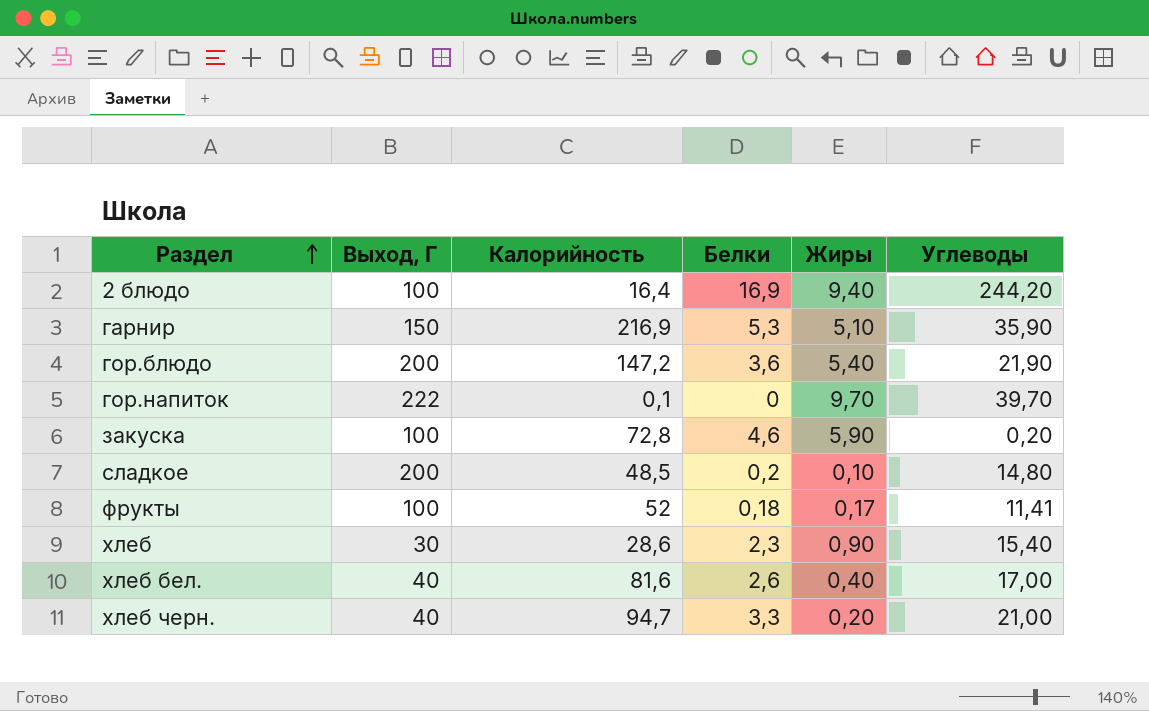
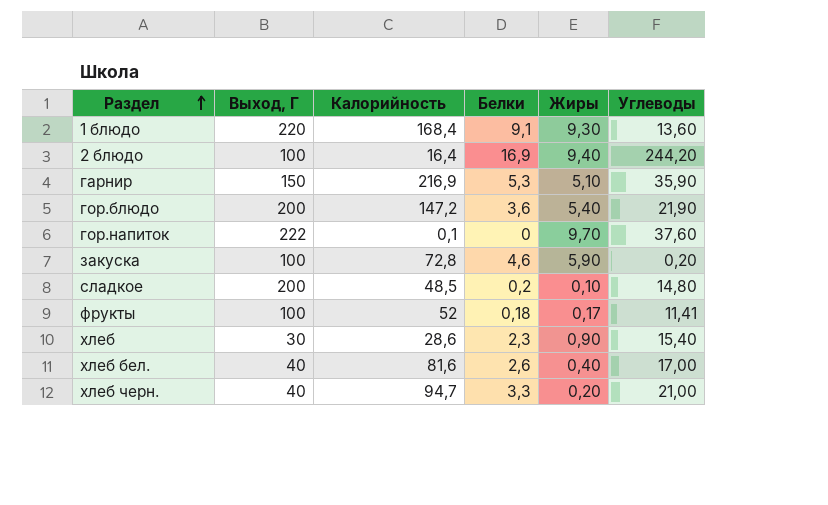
row 1 блюдо: none -> 220 | 168,4 | 9,1 | 9,30 | 13,60
гор.напиток | Углеводы: 39,70 -> 37,60

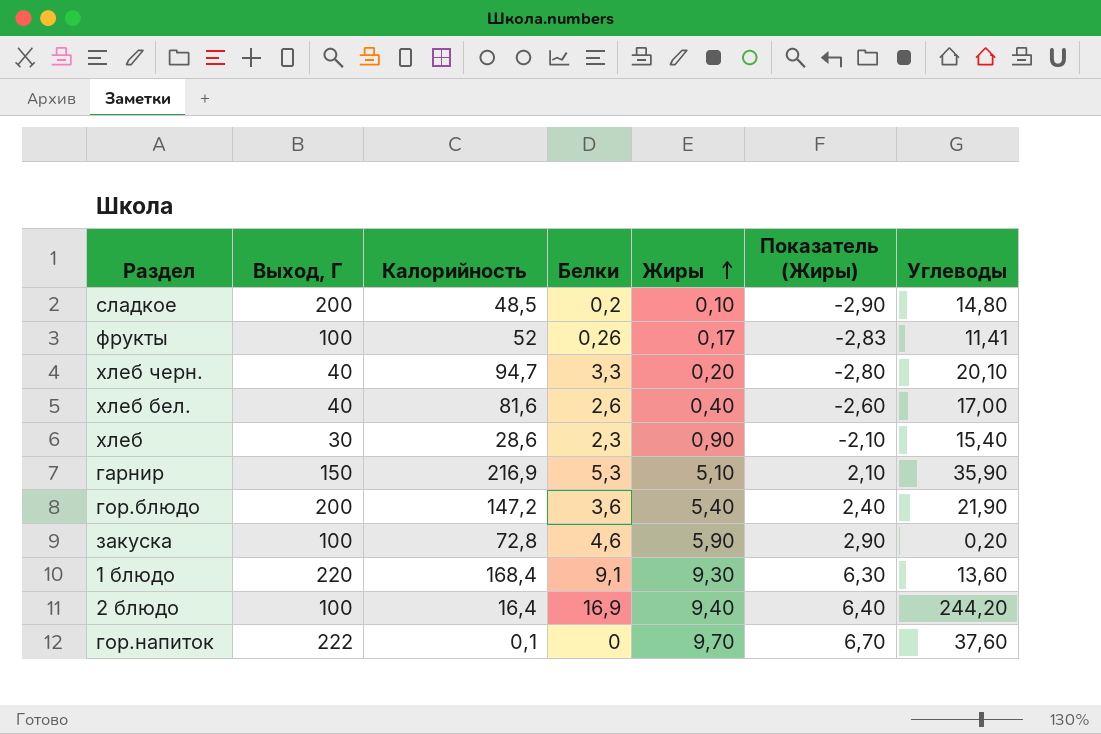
row order: Раздел ascending -> Жиры ascending
column Показатель (Жиры) | formula: none -> [Жиры] - 3
фрукты | Белки: 0,18 -> 0,26
хлеб черн. | Углеводы: 21,00 -> 20,10

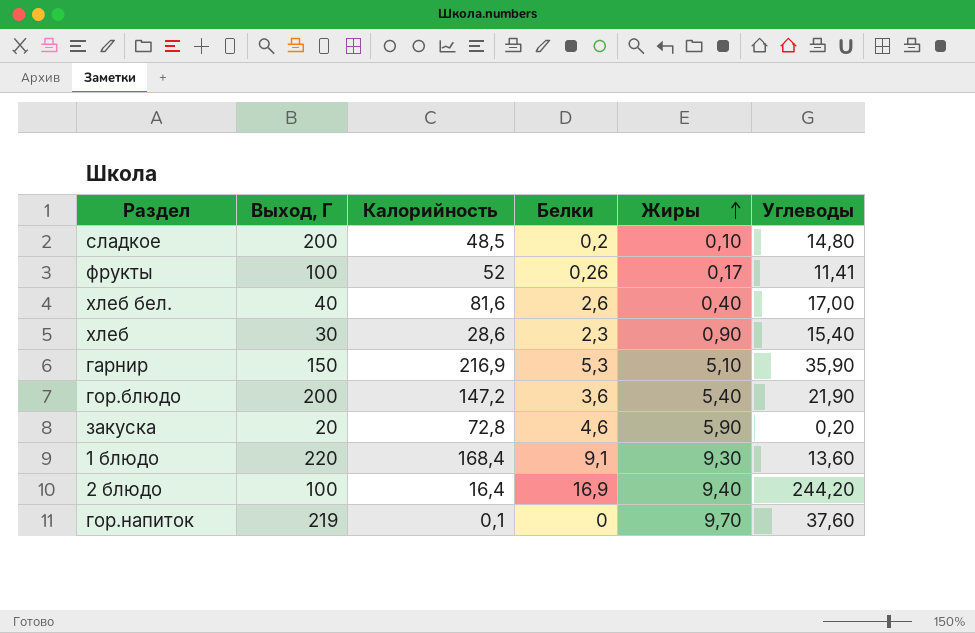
column Показатель (Жиры) | formula: [Жиры] - 3 -> none
row хлеб черн.: 40 | 94,7 | 3,3 | 0,20 | -2,80 | 20,10 -> none
закуска | Выход, Г: 100 -> 20
гор.напиток | Выход, Г: 222 -> 219

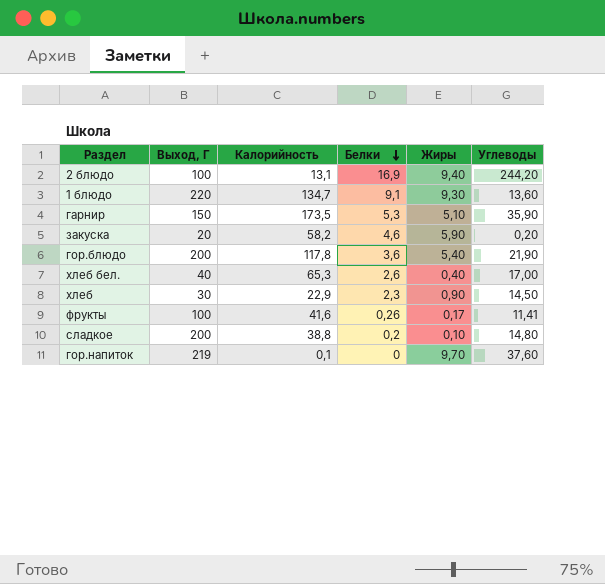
row order: Жиры ascending -> Белки descending
2 блюдо | Калорийность: 16,4 -> 13,1
1 блюдо | Калорийность: 168,4 -> 134,7
гарнир | Калорийность: 216,9 -> 173,5
закуска | Калорийность: 72,8 -> 58,2
гор.блюдо | Калорийность: 147,2 -> 117,8
хлеб бел. | Калорийность: 81,6 -> 65,3
хлеб | Калорийность: 28,6 -> 22,9
хлеб | Углеводы: 15,40 -> 14,50
фрукты | Калорийность: 52 -> 41,6
сладкое | Калорийность: 48,5 -> 38,8

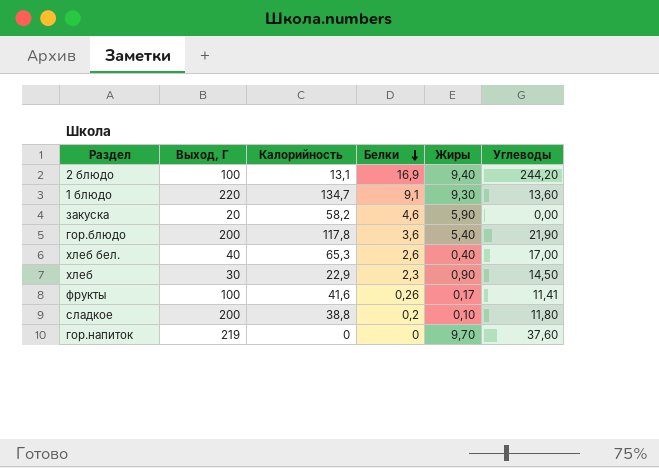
row гарнир: 150 | 173,5 | 5,3 | 5,10 | 35,90 -> none
закуска | Углеводы: 0,20 -> 0,00
сладкое | Углеводы: 14,80 -> 11,80
гор.напиток | Калорийность: 0,1 -> 0

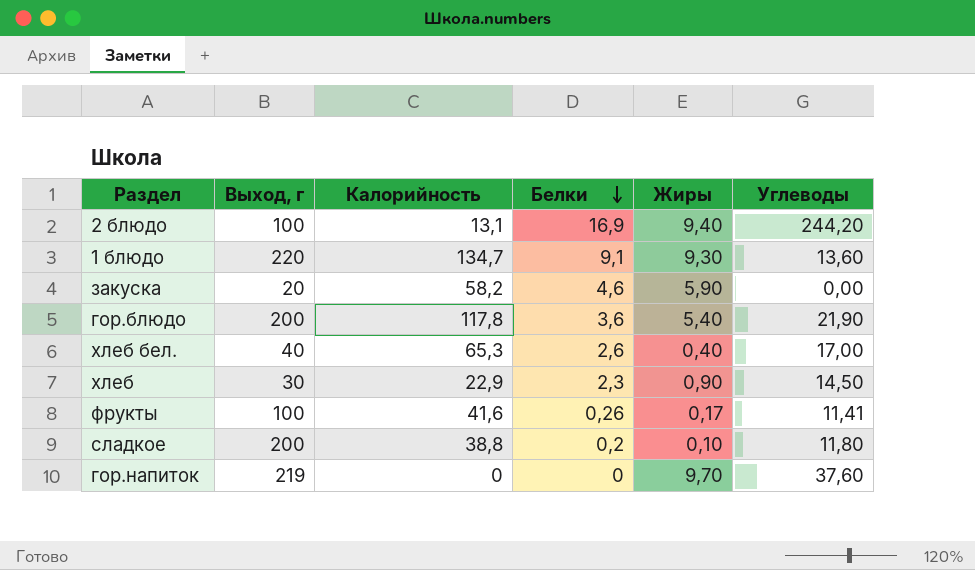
column name: Выход, Г -> Выход, г

